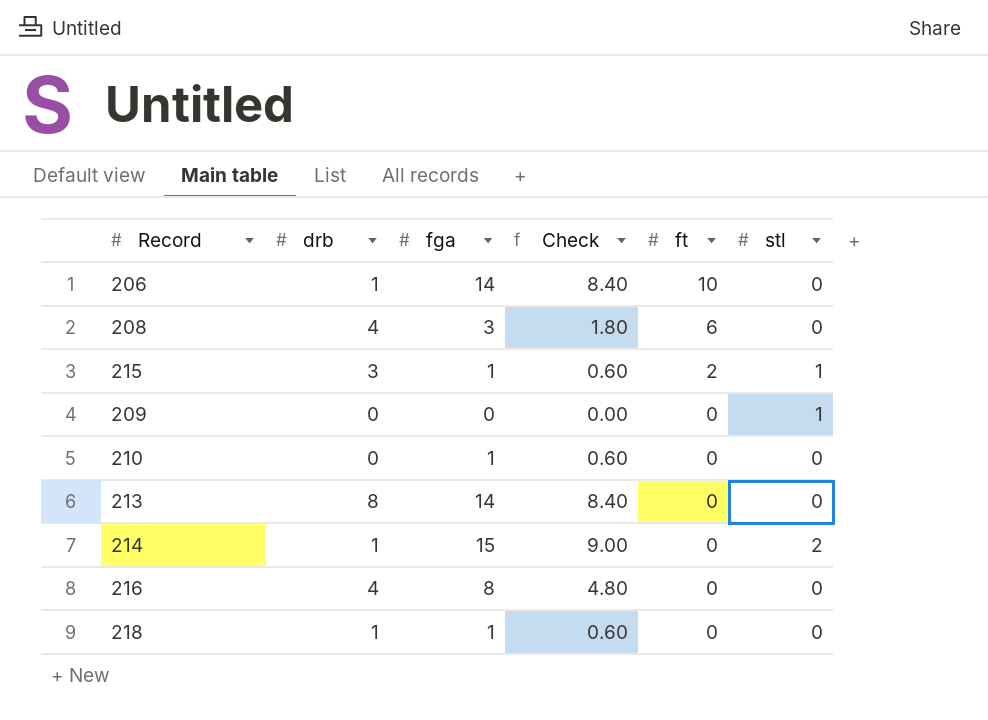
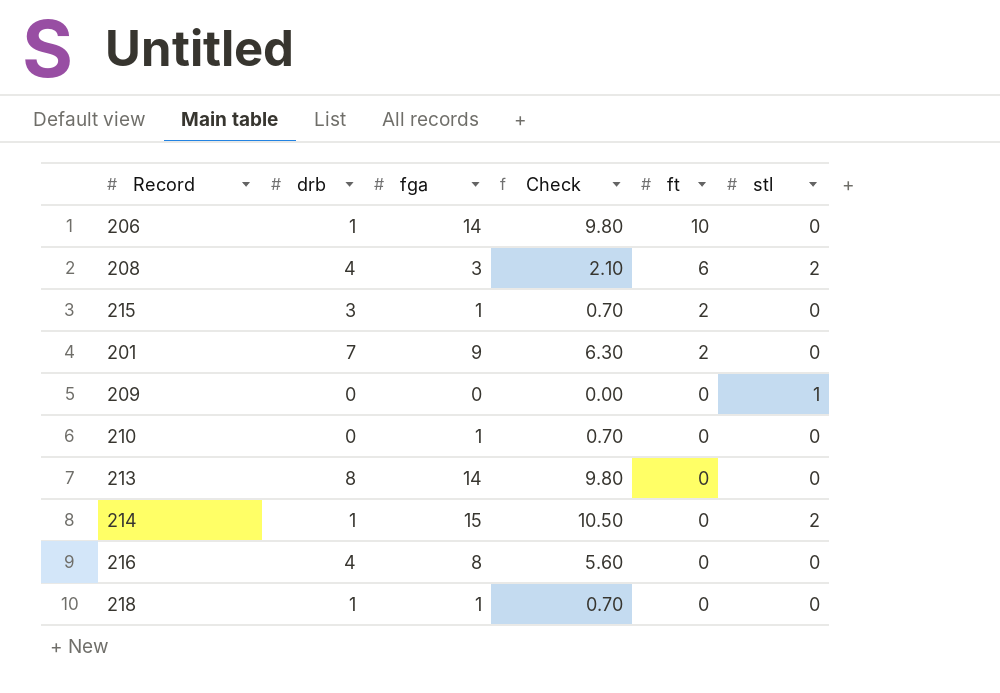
column Check | formula: [fga] * 0.6 -> [fga] * 0.7
208 | stl: 0 -> 2
215 | stl: 1 -> 0
row 201: none -> 7 | 9 | 6.30 | 2 | 0

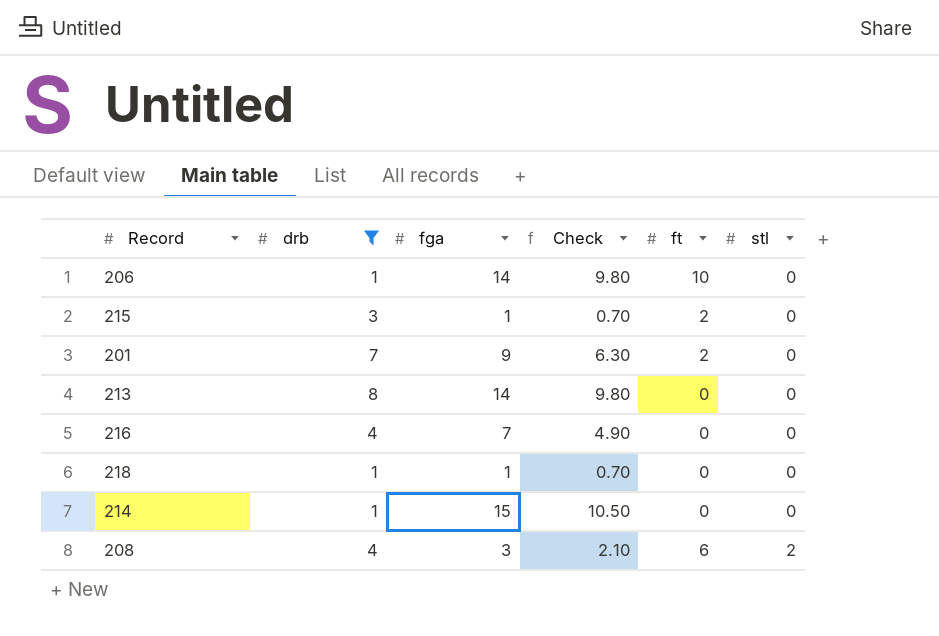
filter: none -> drb != 0
row order: ft descending -> stl ascending
216 | fga: 8 -> 7
216 | Check: 5.60 -> 4.90
214 | stl: 2 -> 0

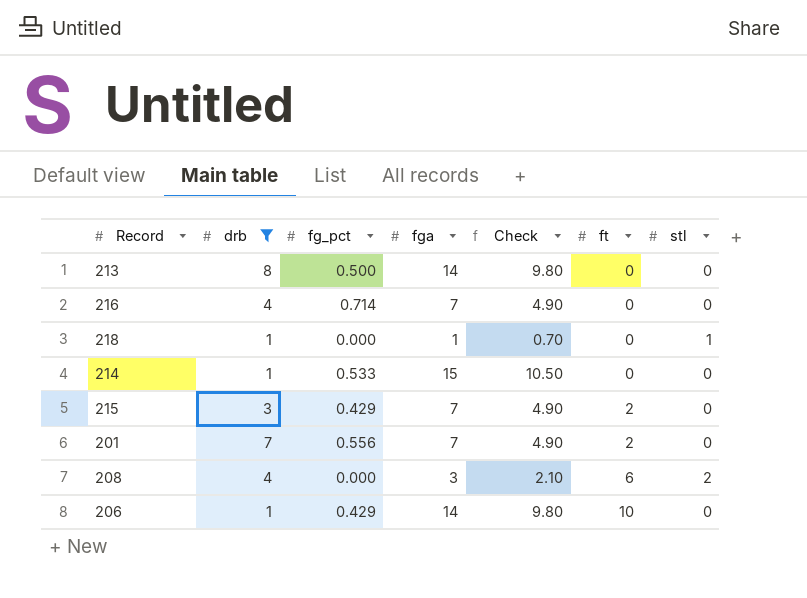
row order: stl ascending -> ft ascending
column fg_pct | position: none -> 3
218 | stl: 0 -> 1
215 | fga: 1 -> 7
215 | Check: 0.70 -> 4.90
201 | fga: 9 -> 7
201 | Check: 6.30 -> 4.90

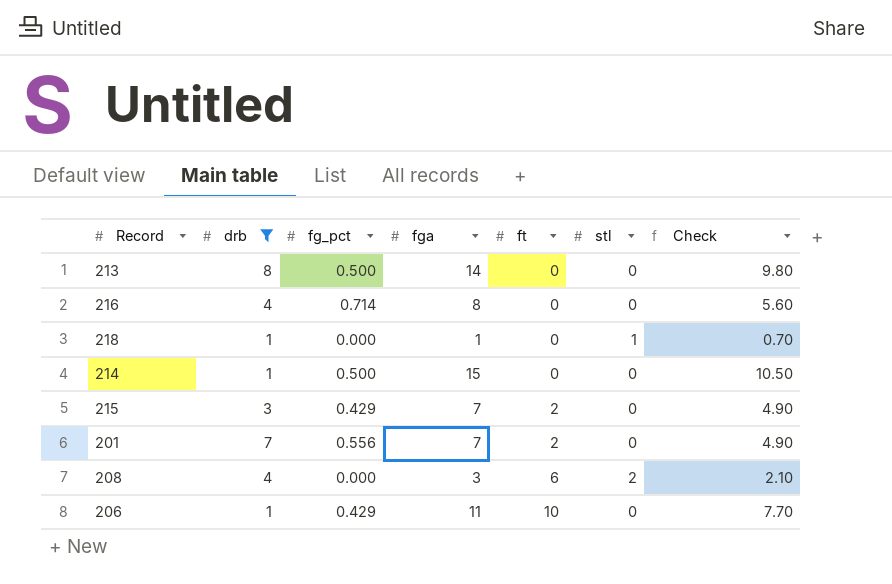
column Check | position: 5 -> 7
216 | fga: 7 -> 8
216 | Check: 4.90 -> 5.60
214 | fg_pct: 0.533 -> 0.500
206 | fga: 14 -> 11
206 | Check: 9.80 -> 7.70

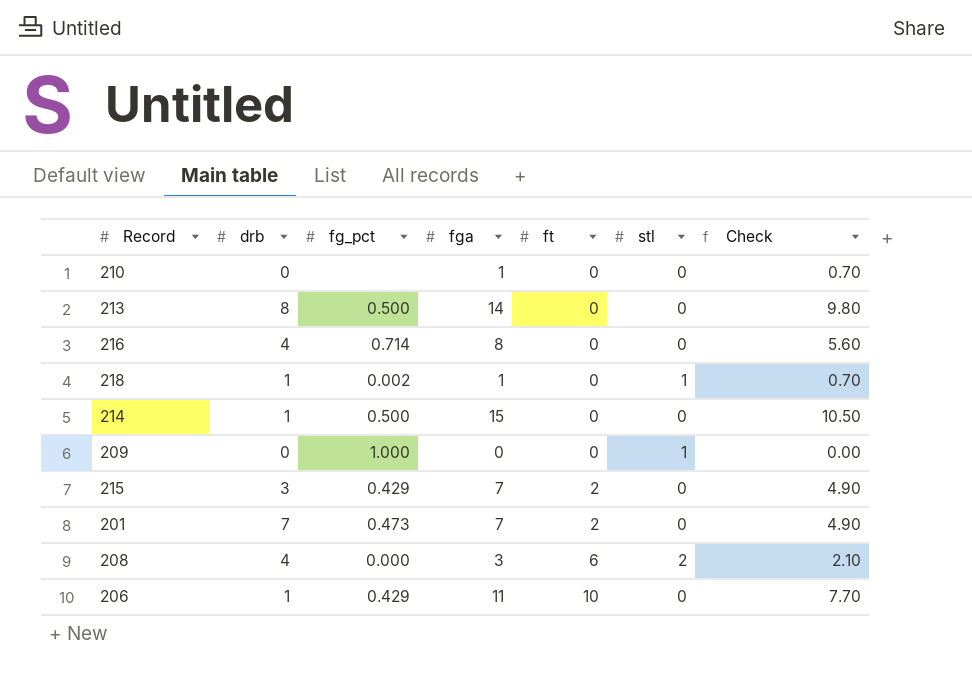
filter: drb != 0 -> none
218 | fg_pct: 0.000 -> 0.002
201 | fg_pct: 0.556 -> 0.473

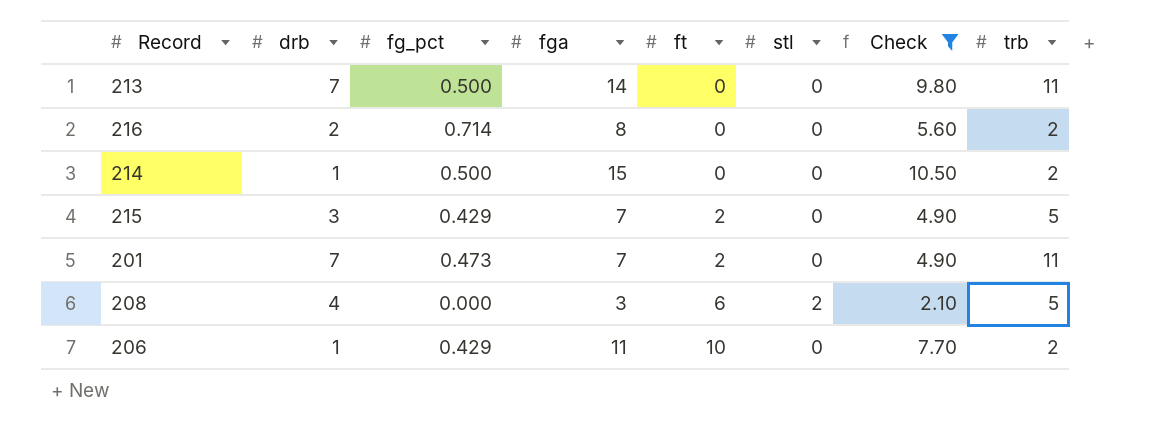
filter: none -> Check >= 2.10
column trb | position: none -> 8
213 | drb: 8 -> 7
216 | drb: 4 -> 2

